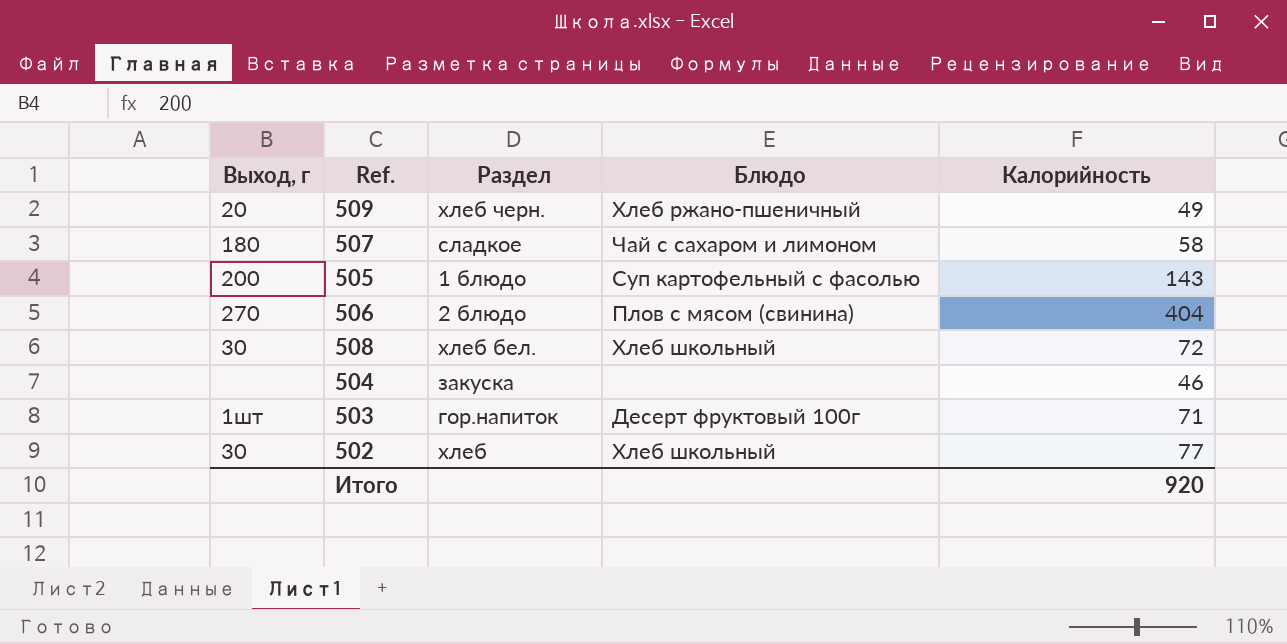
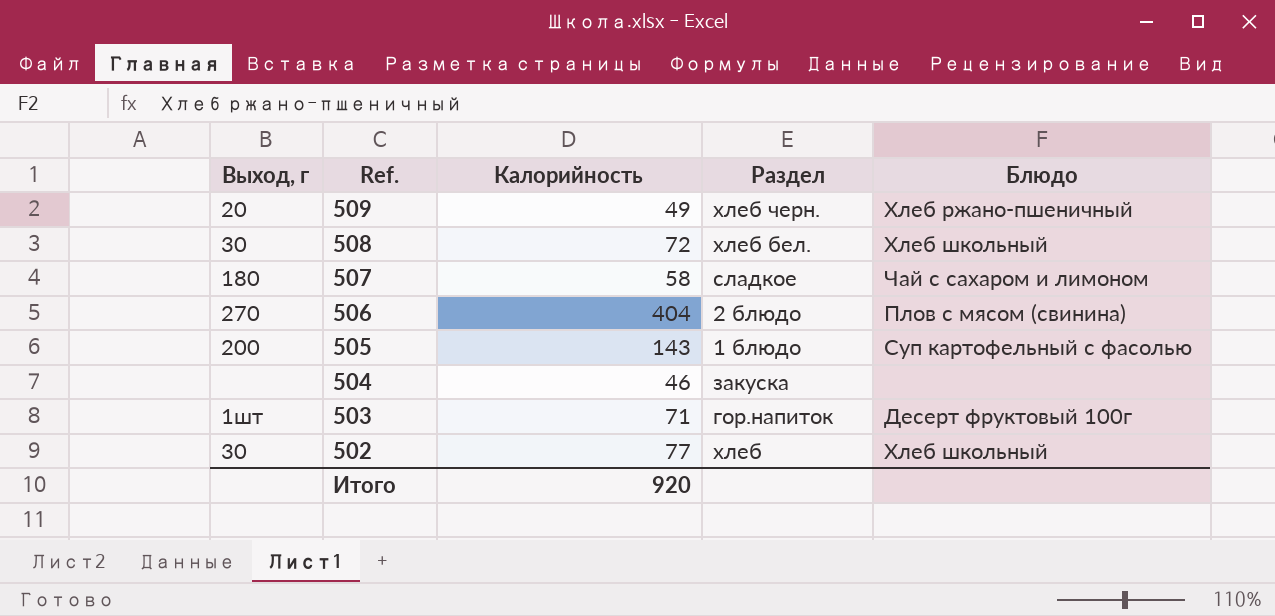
row order: none -> Ref. descending
column Калорийность | position: 5 -> 3

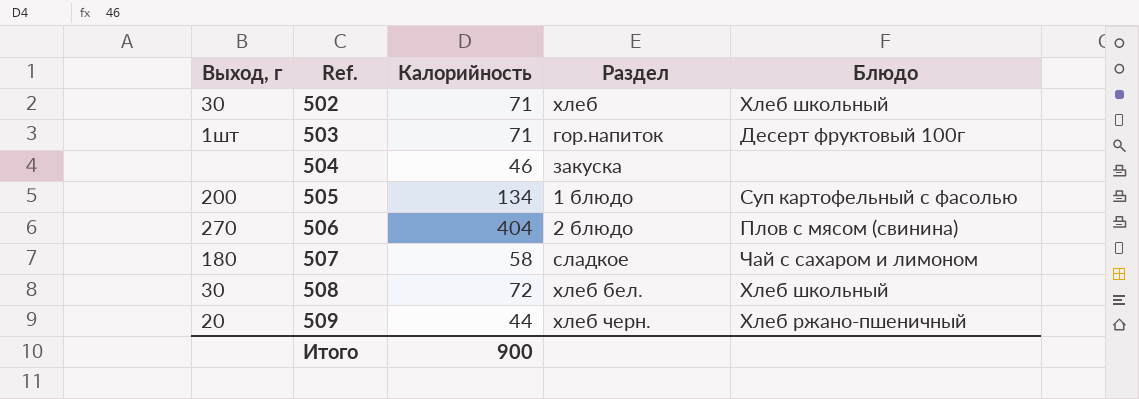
row order: Ref. descending -> Ref. ascending
502 | Калорийность: 77 -> 71
505 | Калорийность: 143 -> 134
509 | Калорийность: 49 -> 44
Итого | Калорийность: 920 -> 900

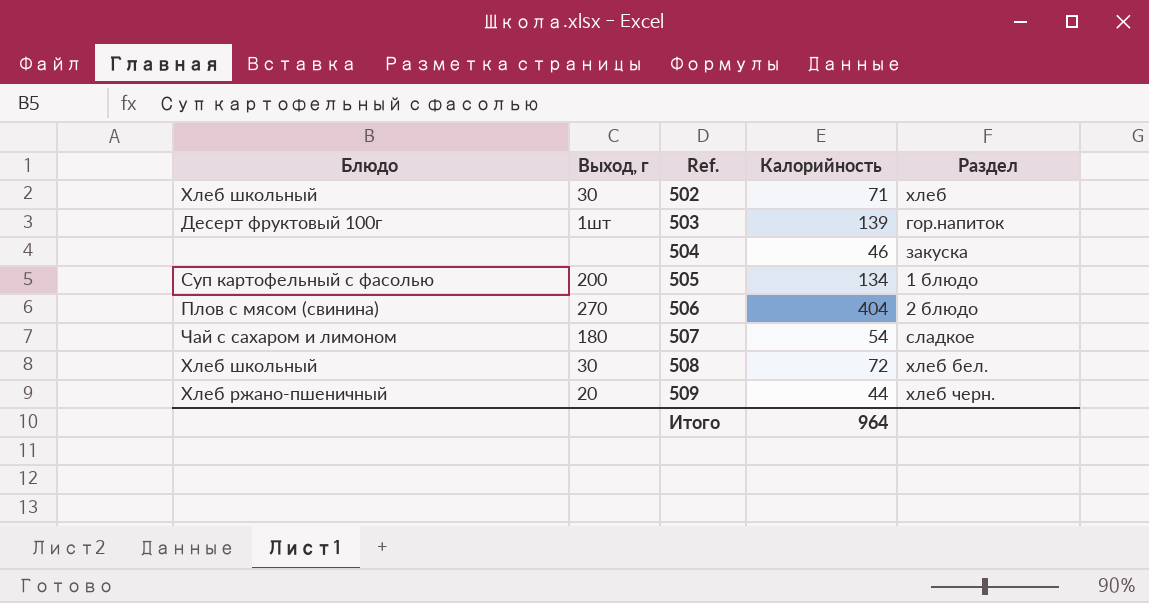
column Блюдо | position: 5 -> 1
503 | Калорийность: 71 -> 139
507 | Калорийность: 58 -> 54
Итого | Калорийность: 900 -> 964

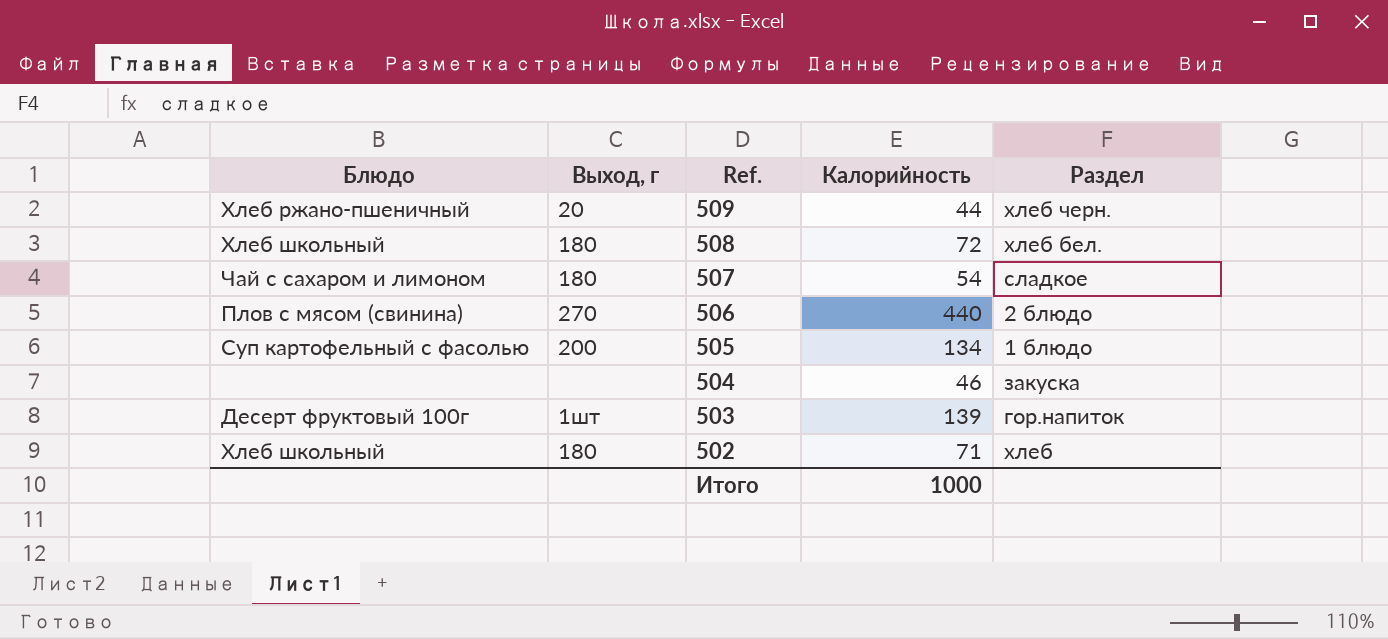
row order: Ref. ascending -> Ref. descending
508 | Выход, г: 30 -> 180
506 | Калорийность: 404 -> 440
502 | Выход, г: 30 -> 180
Итого | Калорийность: 964 -> 1000

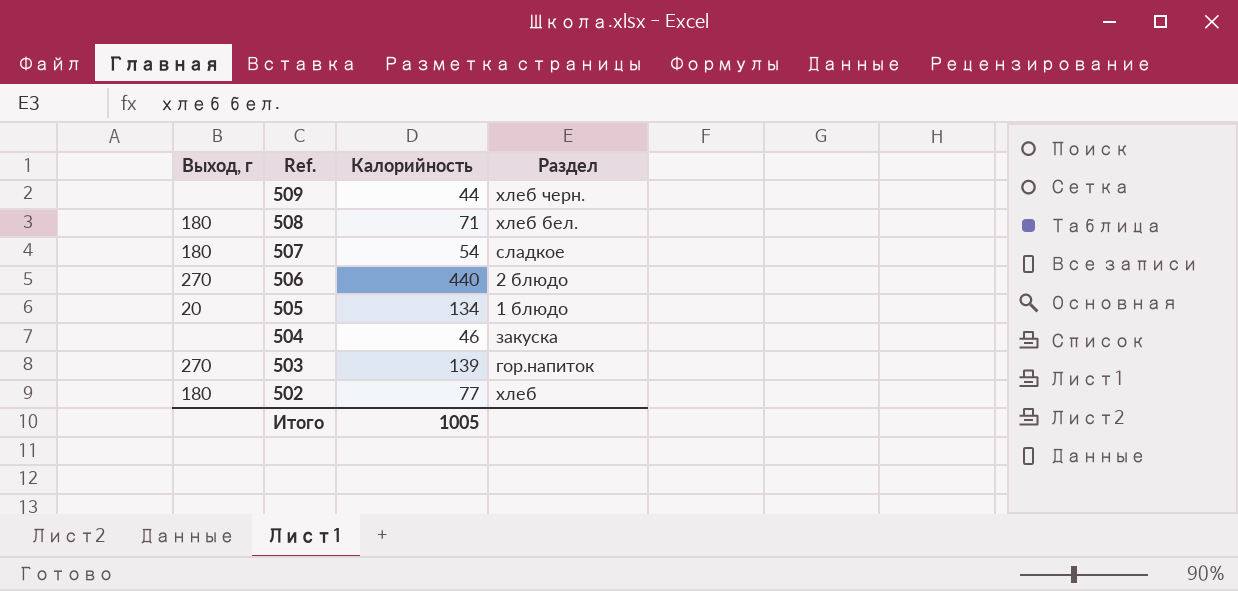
column Блюдо | position: 1 -> none
509 | Выход, г: 20 -> none
508 | Калорийность: 72 -> 71
505 | Выход, г: 200 -> 20
503 | Выход, г: 1шт -> 270
502 | Калорийность: 71 -> 77
Итого | Калорийность: 1000 -> 1005

